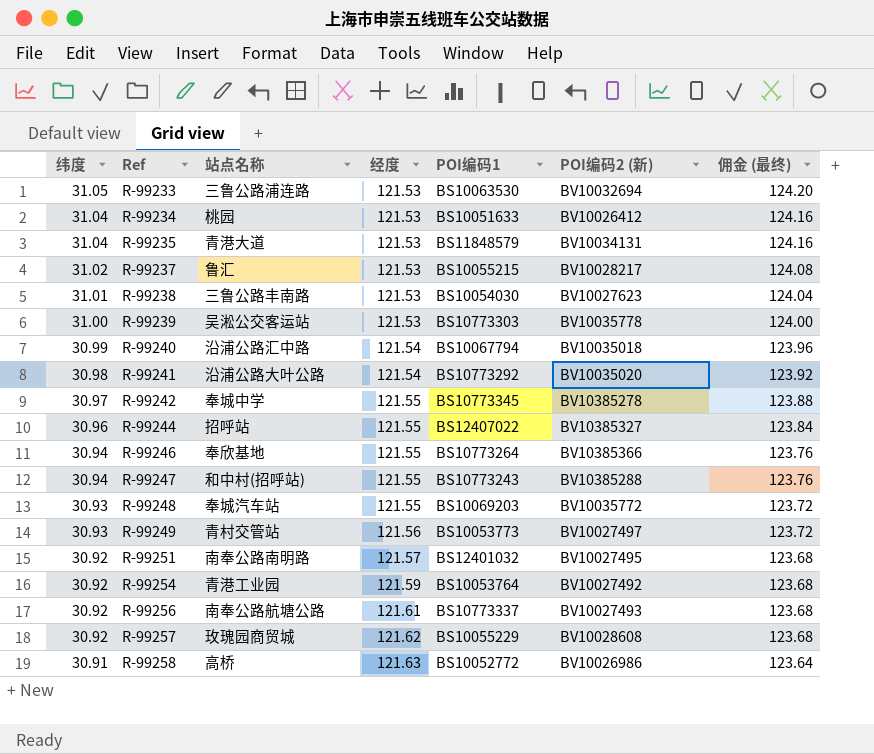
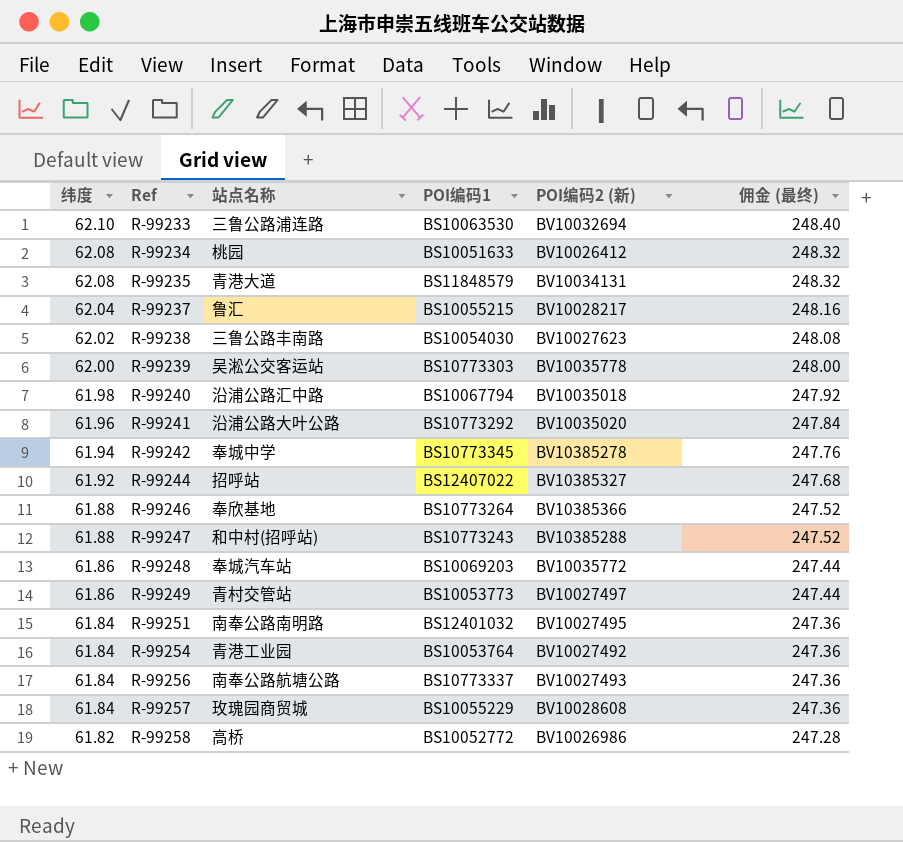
column 经度 | position: 4 -> none
R-99233 | 纬度: 31.05 -> 62.10
R-99233 | 佣金 (最终): 124.20 -> 248.40
R-99234 | 纬度: 31.04 -> 62.08
R-99234 | 佣金 (最终): 124.16 -> 248.32
R-99235 | 纬度: 31.04 -> 62.08
R-99235 | 佣金 (最终): 124.16 -> 248.32
R-99237 | 纬度: 31.02 -> 62.04
R-99237 | 佣金 (最终): 124.08 -> 248.16
R-99238 | 纬度: 31.01 -> 62.02
R-99238 | 佣金 (最终): 124.04 -> 248.08
R-99239 | 纬度: 31.00 -> 62.00
R-99239 | 佣金 (最终): 124.00 -> 248.00
R-99240 | 纬度: 30.99 -> 61.98
R-99240 | 佣金 (最终): 123.96 -> 247.92
R-99241 | 纬度: 30.98 -> 61.96
R-99241 | 佣金 (最终): 123.92 -> 247.84
R-99242 | 纬度: 30.97 -> 61.94
R-99242 | 佣金 (最终): 123.88 -> 247.76
R-99244 | 纬度: 30.96 -> 61.92
R-99244 | 佣金 (最终): 123.84 -> 247.68
R-99246 | 纬度: 30.94 -> 61.88
R-99246 | 佣金 (最终): 123.76 -> 247.52
R-99247 | 纬度: 30.94 -> 61.88
R-99247 | 佣金 (最终): 123.76 -> 247.52
R-99248 | 纬度: 30.93 -> 61.86
R-99248 | 佣金 (最终): 123.72 -> 247.44
R-99249 | 纬度: 30.93 -> 61.86
R-99249 | 佣金 (最终): 123.72 -> 247.44
R-99251 | 纬度: 30.92 -> 61.84
R-99251 | 佣金 (最终): 123.68 -> 247.36
R-99254 | 纬度: 30.92 -> 61.84
R-99254 | 佣金 (最终): 123.68 -> 247.36
R-99256 | 纬度: 30.92 -> 61.84
R-99256 | 佣金 (最终): 123.68 -> 247.36
R-99257 | 纬度: 30.92 -> 61.84
R-99257 | 佣金 (最终): 123.68 -> 247.36
R-99258 | 纬度: 30.91 -> 61.82
R-99258 | 佣金 (最终): 123.64 -> 247.28

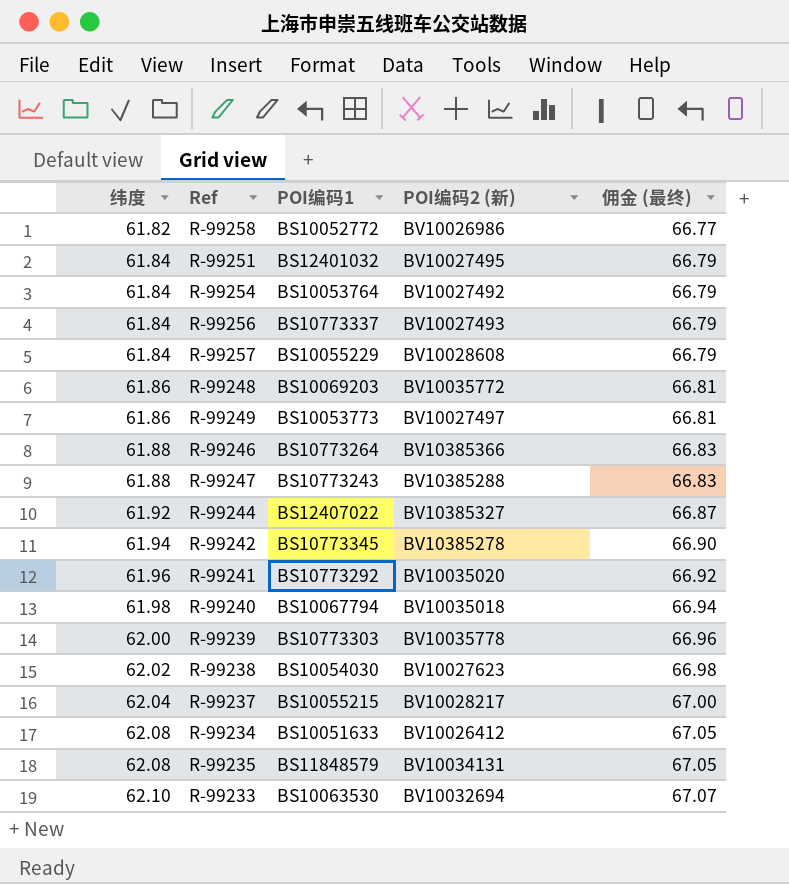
row order: 纬度 descending -> 纬度 ascending
column 站点名称 | position: 3 -> none
column 佣金 (最终) | formula: [纬度] * 4 -> [纬度] * 1.08

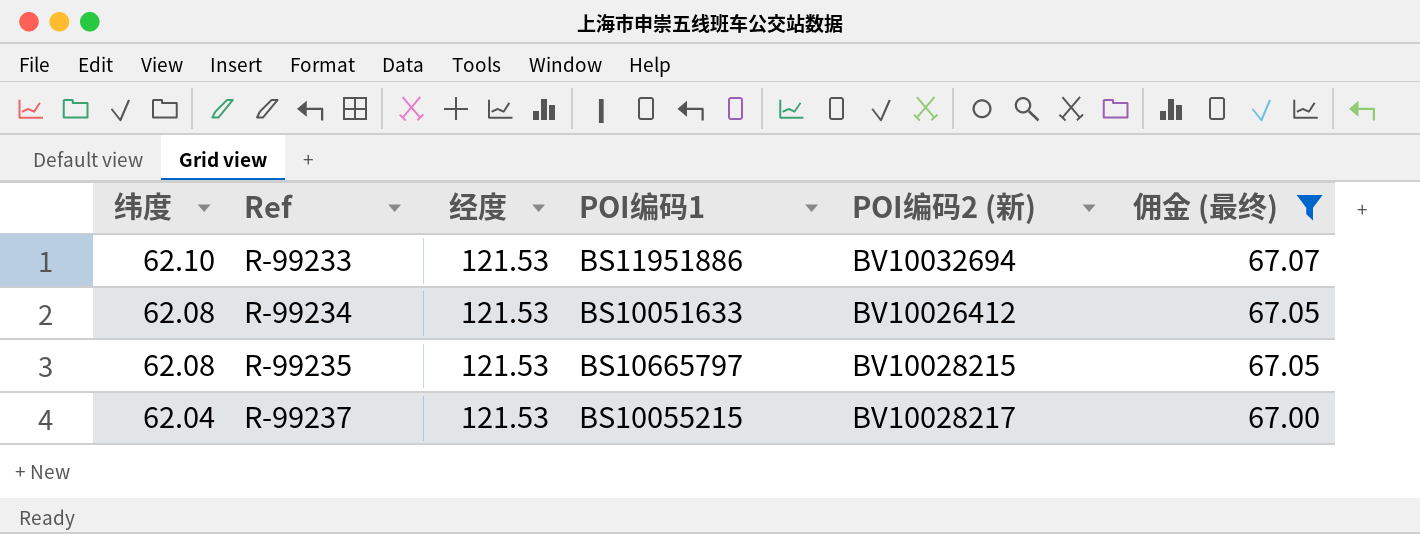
filter: none -> 佣金 (最终) >= 67.00
row order: 纬度 ascending -> 纬度 descending
column 经度 | position: none -> 3
R-99233 | POI编码1: BS10063530 -> BS11951886
R-99235 | POI编码1: BS11848579 -> BS10665797
R-99235 | POI编码2 (新): BV10034131 -> BV10028215

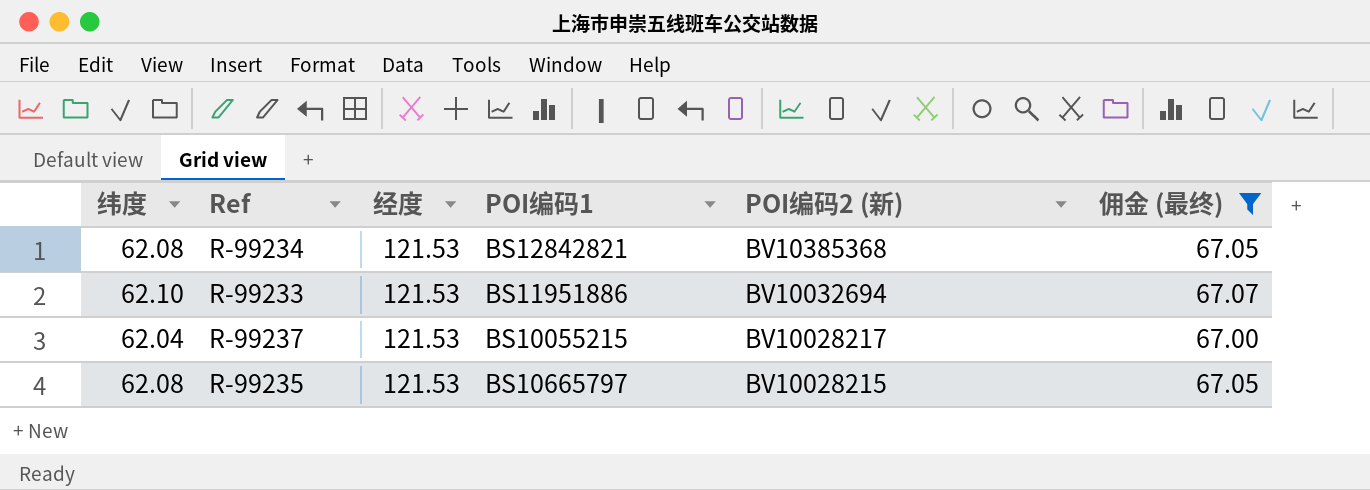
row order: 纬度 descending -> POI编码2 (新) descending
R-99234 | POI编码1: BS10051633 -> BS12842821
R-99234 | POI编码2 (新): BV10026412 -> BV10385368

